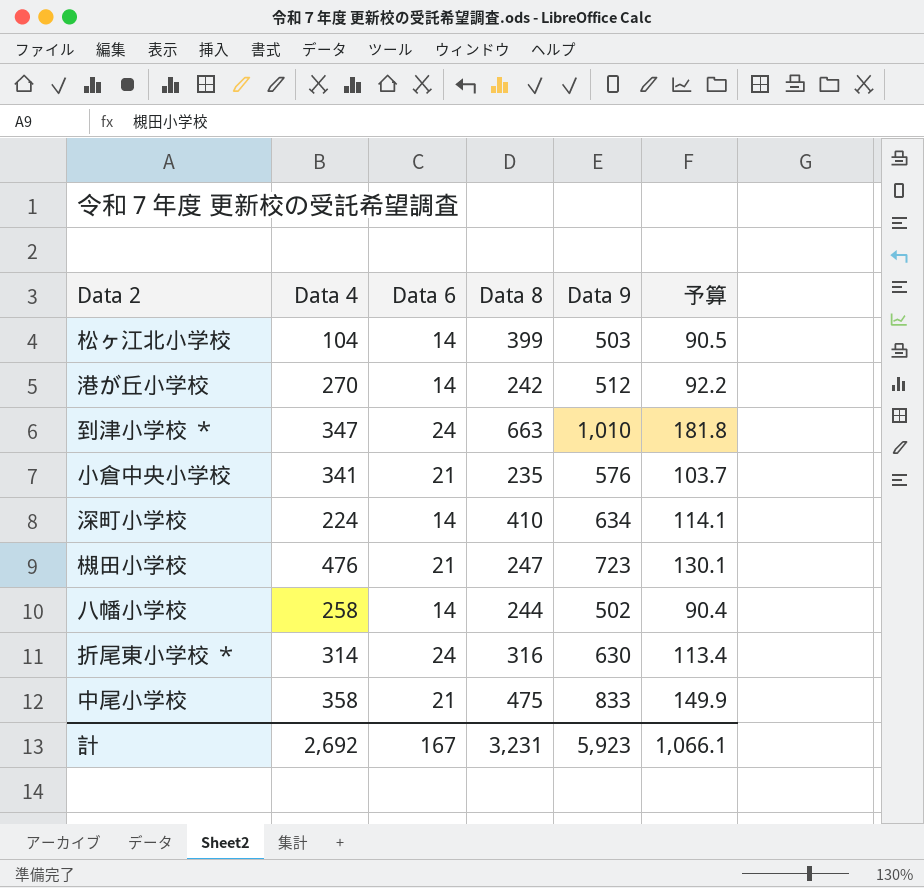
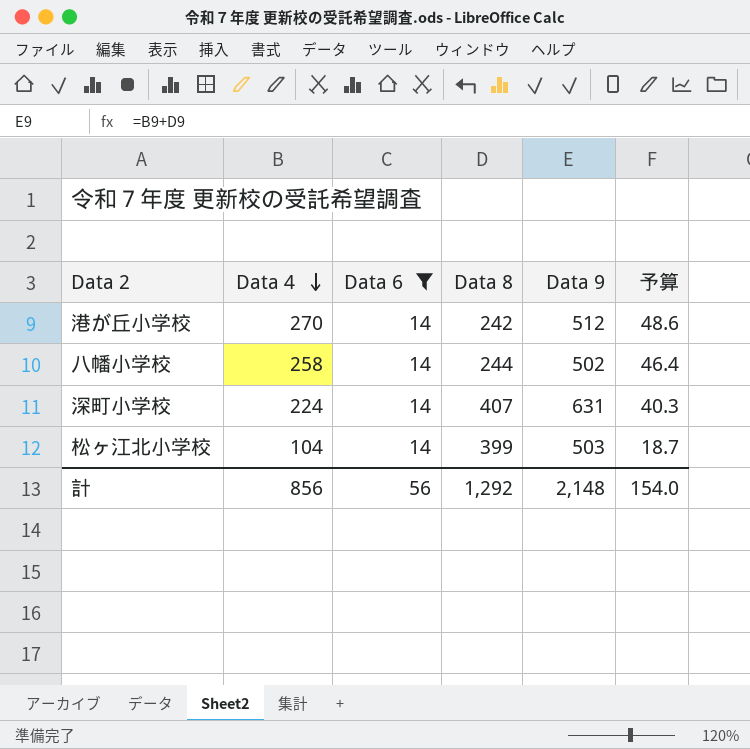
filter: none -> Data 6 = 14
row order: none -> Data 4 descending
column 予算 | formula: [Data 9] * 0.18 -> [Data 4] * 0.18
深町小学校 | Data 8: 410 -> 407
深町小学校 | Data 9: 634 -> 631
計 | Data 4: 2,692 -> 856
計 | Data 6: 167 -> 56
計 | Data 8: 3,231 -> 1,292
計 | Data 9: 5,923 -> 2,148
計 | 予算: 1,066.1 -> 154.0

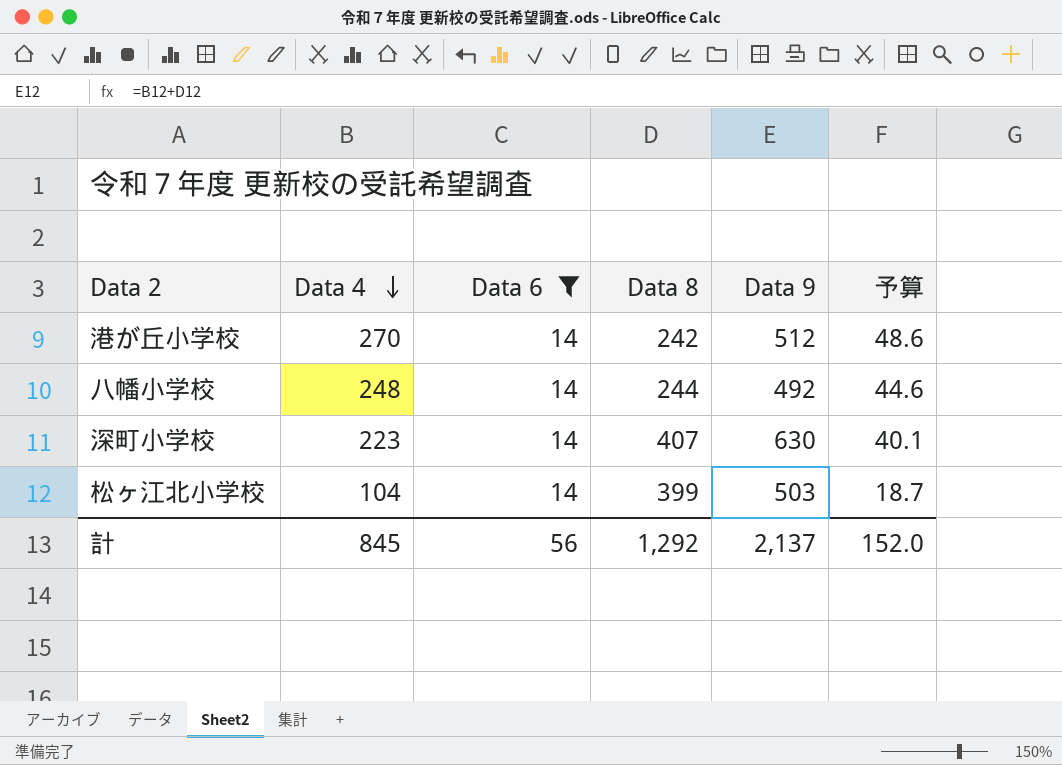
八幡小学校 | Data 4: 258 -> 248
八幡小学校 | Data 9: 502 -> 492
八幡小学校 | 予算: 46.4 -> 44.6
深町小学校 | Data 4: 224 -> 223
深町小学校 | Data 9: 631 -> 630
深町小学校 | 予算: 40.3 -> 40.1
計 | Data 4: 856 -> 845
計 | Data 9: 2,148 -> 2,137
計 | 予算: 154.0 -> 152.0

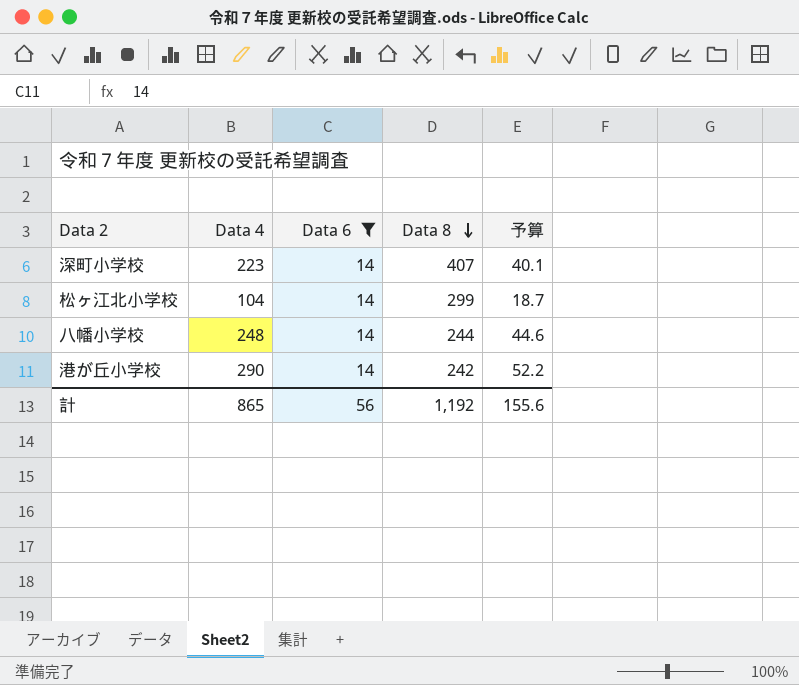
row order: Data 4 descending -> Data 8 descending
column Data 9 | formula: [Data 4] + [Data 8] -> none
松ヶ江北小学校 | Data 8: 399 -> 299
港が丘小学校 | Data 4: 270 -> 290
港が丘小学校 | 予算: 48.6 -> 52.2
計 | Data 4: 845 -> 865
計 | Data 8: 1,292 -> 1,192
計 | 予算: 152.0 -> 155.6

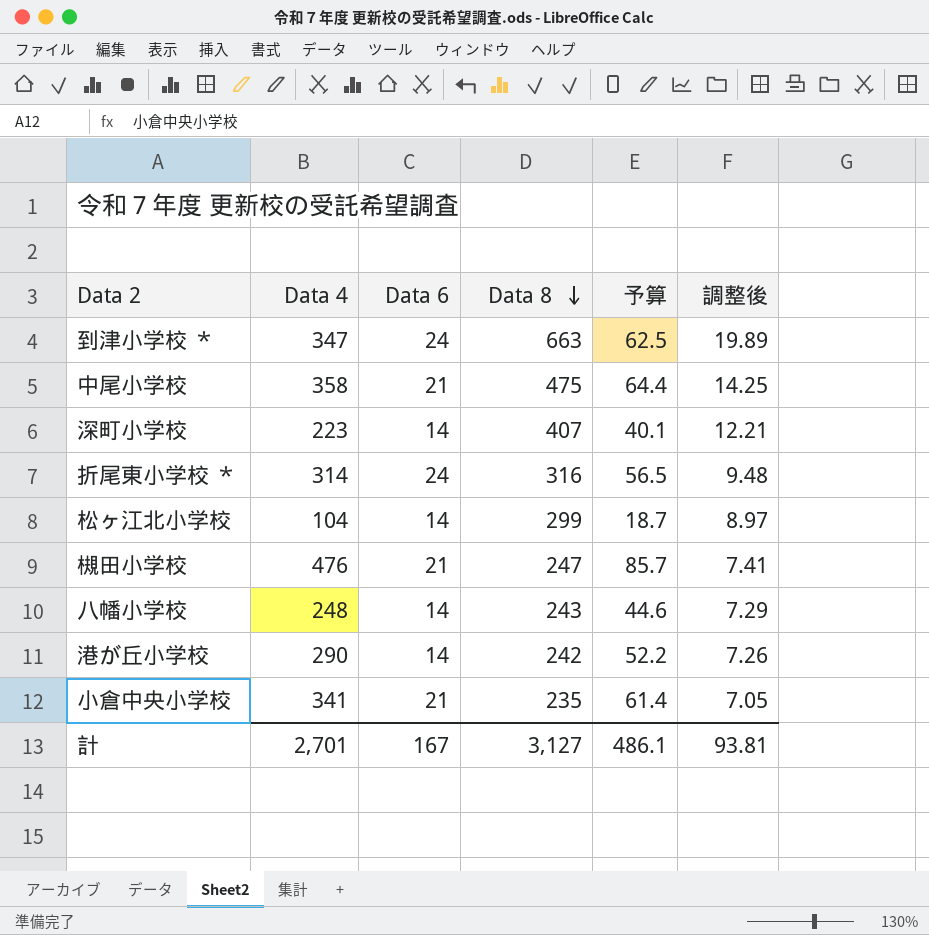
filter: Data 6 = 14 -> none
column 調整後 | formula: none -> [Data 8] * 0.03
八幡小学校 | Data 8: 244 -> 243
計 | Data 4: 865 -> 2,701
計 | Data 6: 56 -> 167
計 | Data 8: 1,192 -> 3,127
計 | 予算: 155.6 -> 486.1

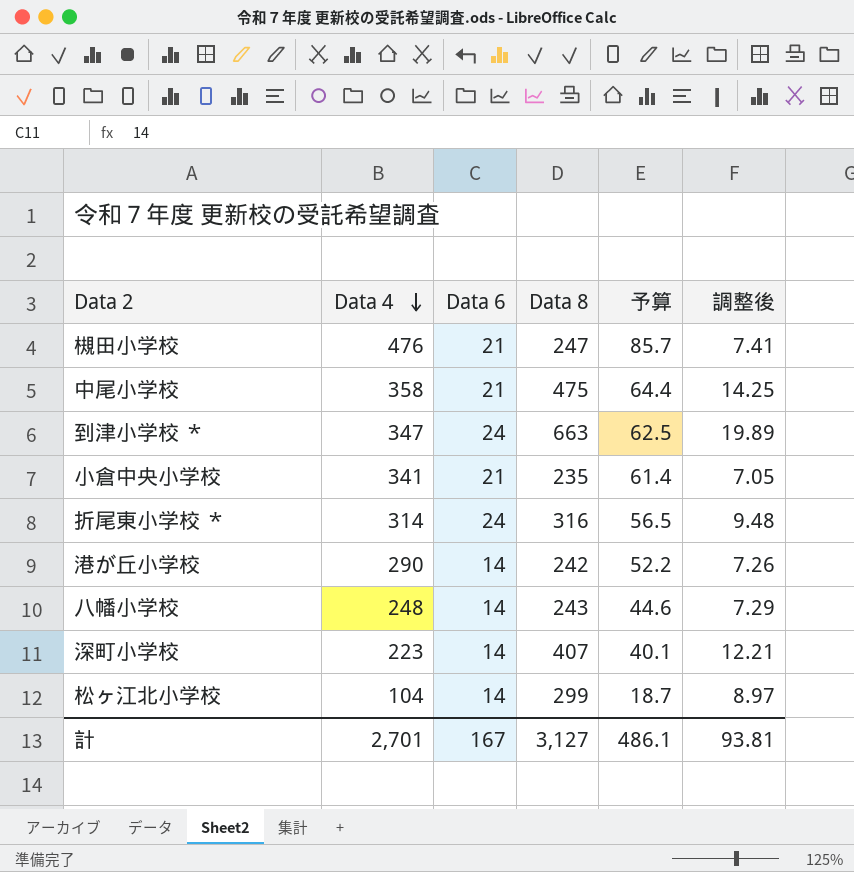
row order: Data 8 descending -> Data 4 descending

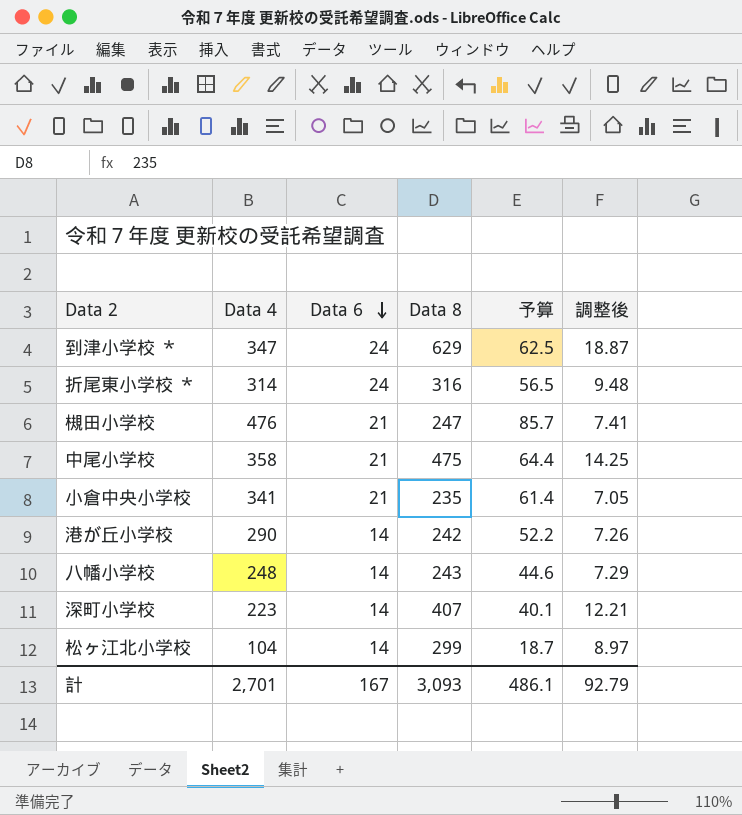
row order: Data 4 descending -> Data 6 descending
到津小学校 ＊ | Data 8: 663 -> 629
到津小学校 ＊ | 調整後: 19.89 -> 18.87
計 | Data 8: 3,127 -> 3,093
計 | 調整後: 93.81 -> 92.79

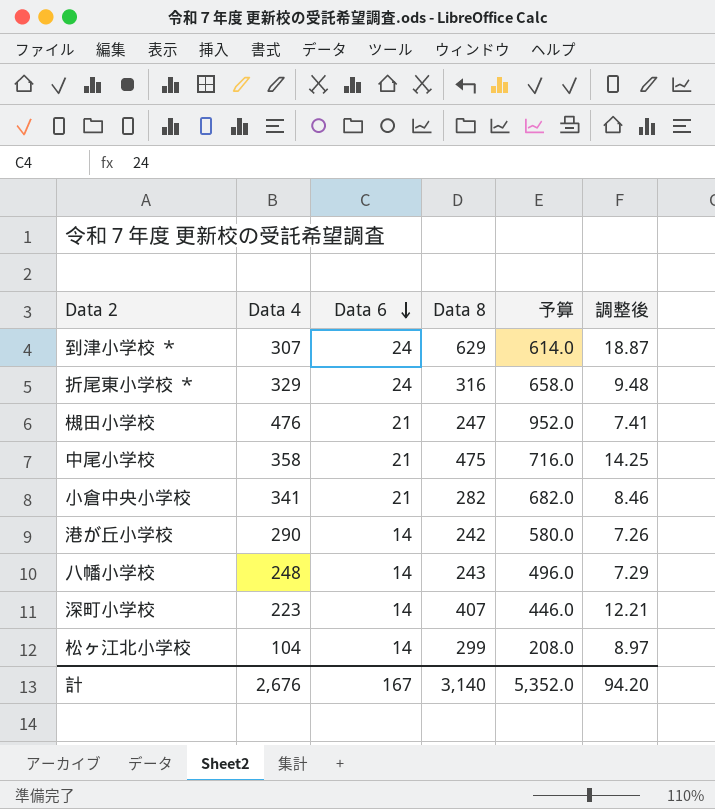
column 予算 | formula: [Data 4] * 0.18 -> [Data 4] * 2
到津小学校 ＊ | Data 4: 347 -> 307
折尾東小学校 ＊ | Data 4: 314 -> 329
小倉中央小学校 | Data 8: 235 -> 282
小倉中央小学校 | 調整後: 7.05 -> 8.46
計 | Data 4: 2,701 -> 2,676
計 | Data 8: 3,093 -> 3,140
計 | 予算: 486.1 -> 5,352.0
計 | 調整後: 92.79 -> 94.20

